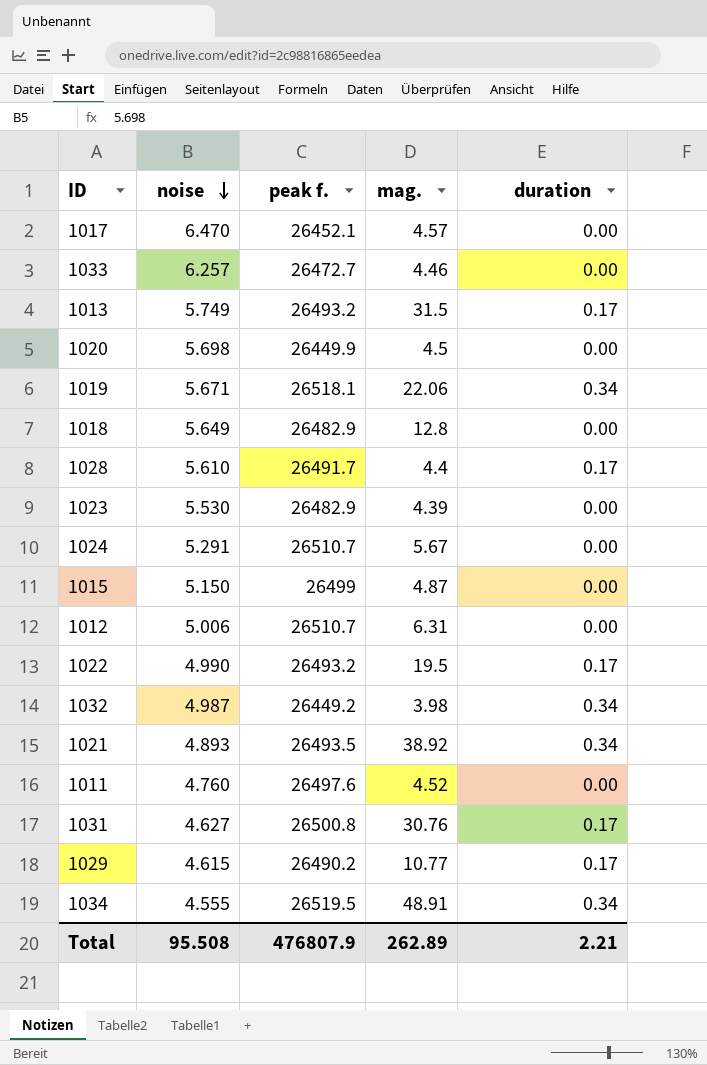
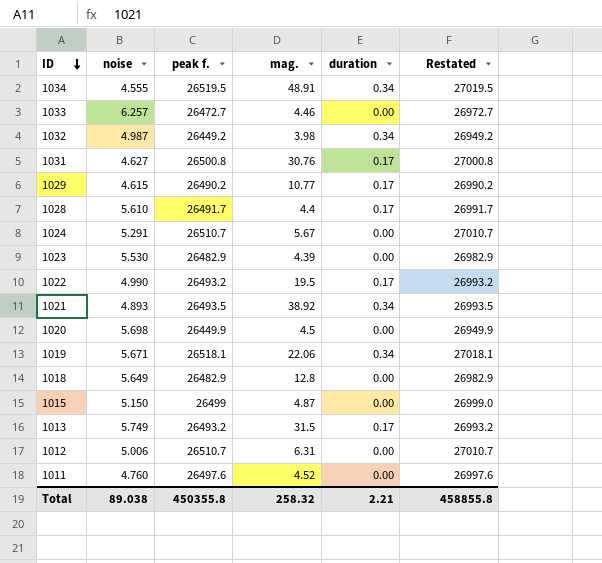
row order: noise descending -> ID descending
column Restated | formula: none -> [peak f.] + 500
row 1017: 6.470 | 26452.1 | 4.57 | 0.00 -> none
Total | noise: 95.508 -> 89.038
Total | peak f.: 476807.9 -> 450355.8
Total | mag.: 262.89 -> 258.32

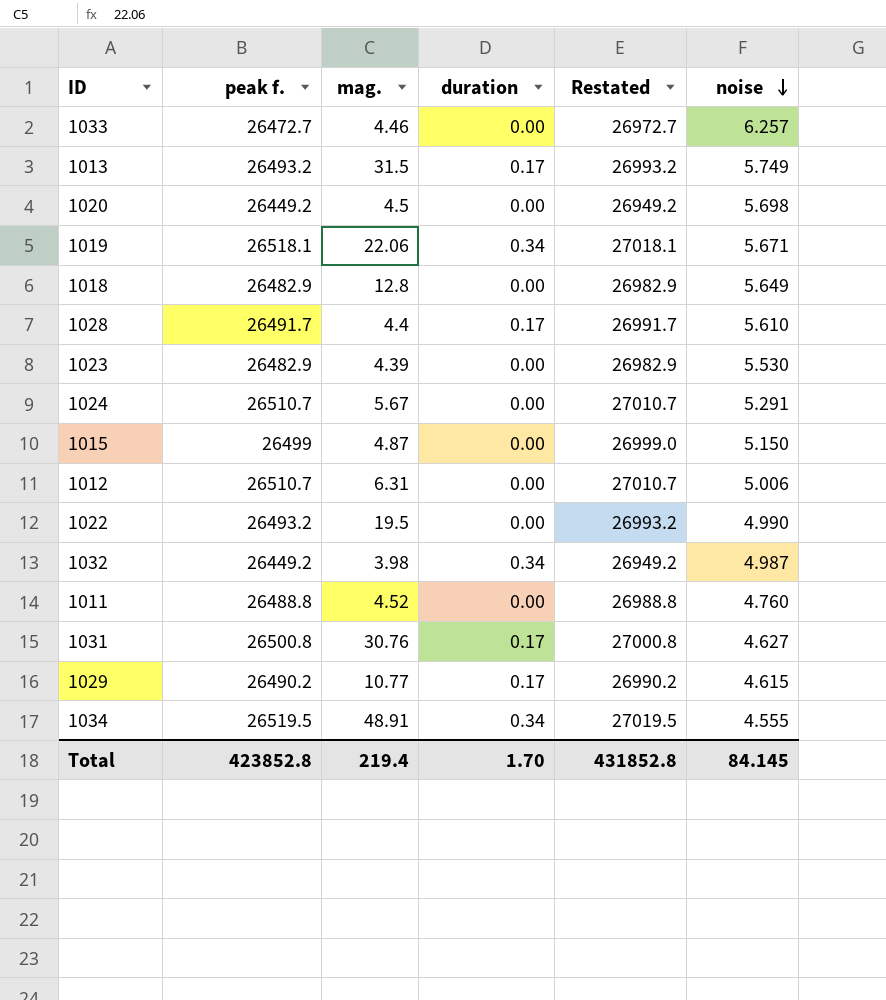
row order: ID descending -> noise descending
column noise | position: 2 -> 6
row 1021: 4.893 | 26493.5 | 38.92 | 0.34 | 26993.5 -> none
1020 | peak f.: 26449.9 -> 26449.2
1020 | Restated: 26949.9 -> 26949.2
1022 | duration: 0.17 -> 0.00
1011 | peak f.: 26497.6 -> 26488.8
1011 | Restated: 26997.6 -> 26988.8
Total | peak f.: 450355.8 -> 423852.8
Total | mag.: 258.32 -> 219.4
Total | duration: 2.21 -> 1.70
Total | Restated: 458855.8 -> 431852.8
Total | noise: 89.038 -> 84.145

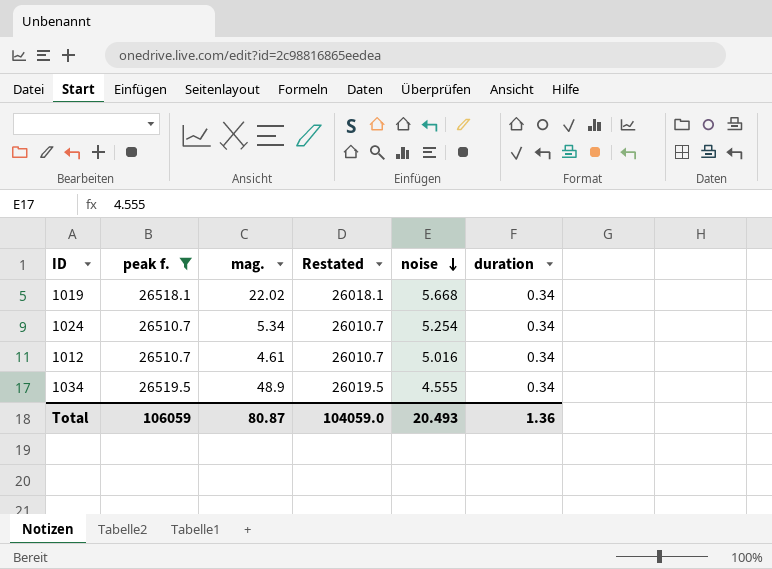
filter: none -> peak f. >= 26510.7
column Restated | formula: [peak f.] + 500 -> [peak f.] - 500
column duration | position: 4 -> 6
1019 | mag.: 22.06 -> 22.02
1019 | noise: 5.671 -> 5.668
1024 | mag.: 5.67 -> 5.34
1024 | noise: 5.291 -> 5.254
1024 | duration: 0.00 -> 0.34
1012 | mag.: 6.31 -> 4.61
1012 | noise: 5.006 -> 5.016
1012 | duration: 0.00 -> 0.34
1034 | mag.: 48.91 -> 48.9
Total | peak f.: 423852.8 -> 106059
Total | mag.: 219.4 -> 80.87
Total | Restated: 431852.8 -> 104059.0
Total | noise: 84.145 -> 20.493
Total | duration: 1.70 -> 1.36

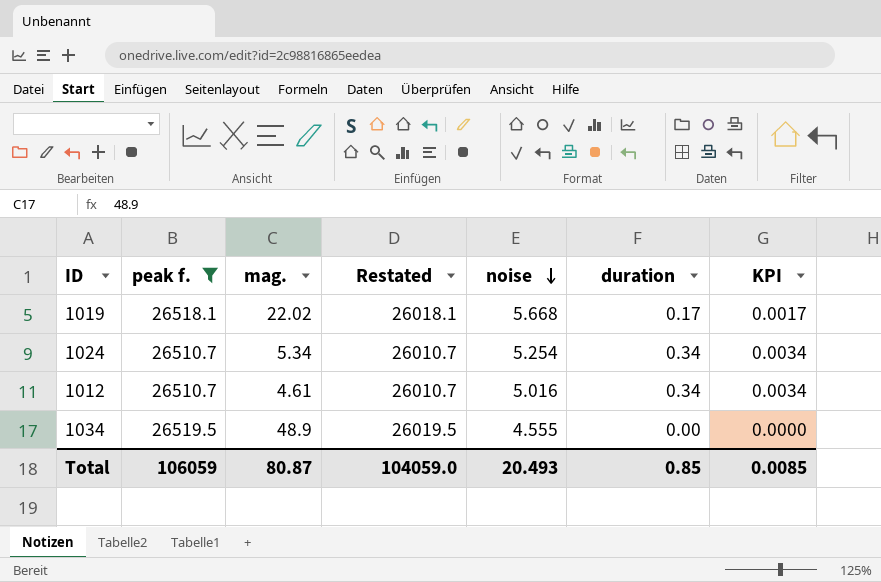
column KPI | formula: none -> [duration] * 0.01
1019 | duration: 0.34 -> 0.17
1034 | duration: 0.34 -> 0.00
Total | duration: 1.36 -> 0.85

